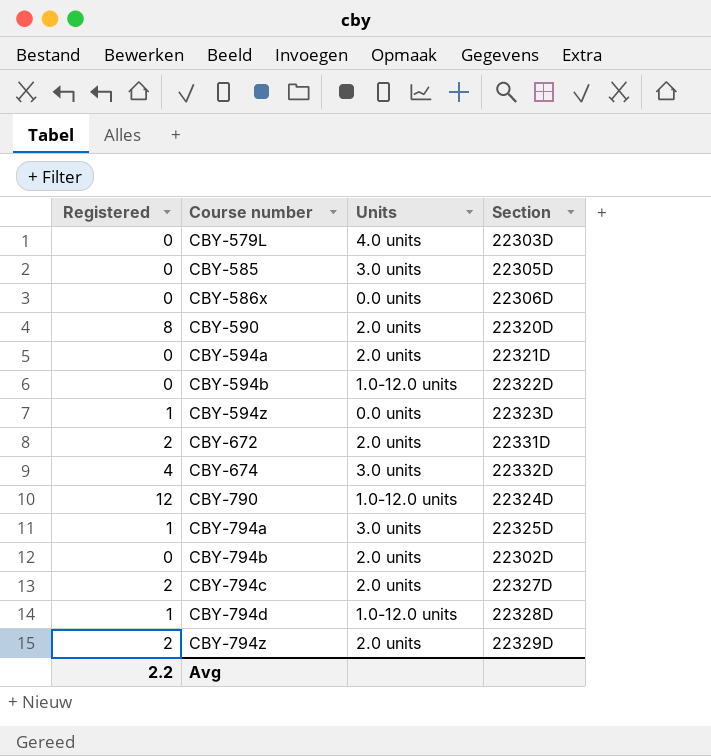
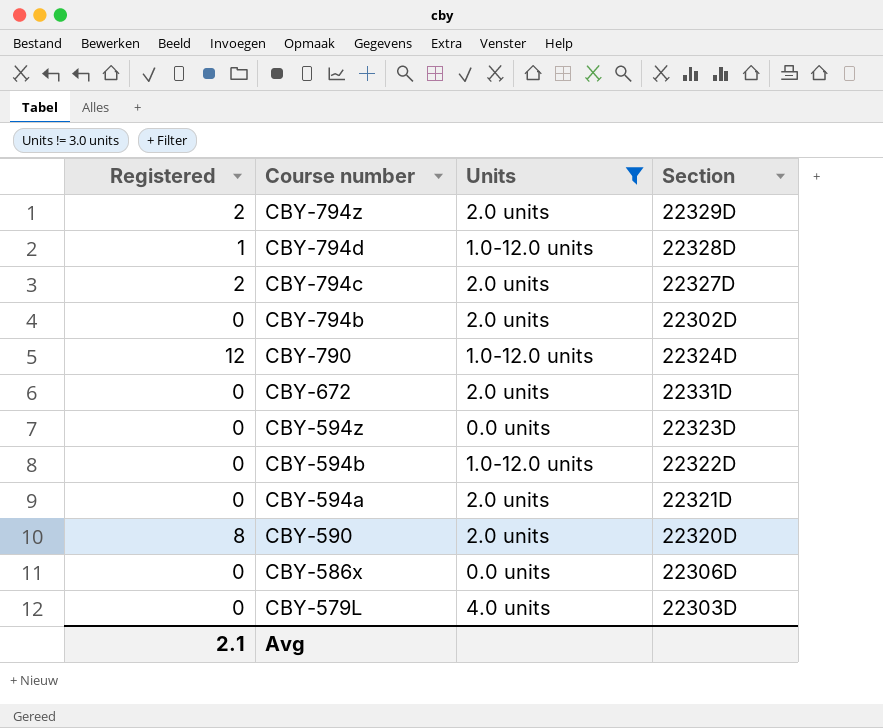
filter: none -> Units != 3.0 units
row order: Course number ascending -> Course number descending
CBY-672 | Registered: 2 -> 0
CBY-594z | Registered: 1 -> 0
Avg | Registered: 2.2 -> 2.1

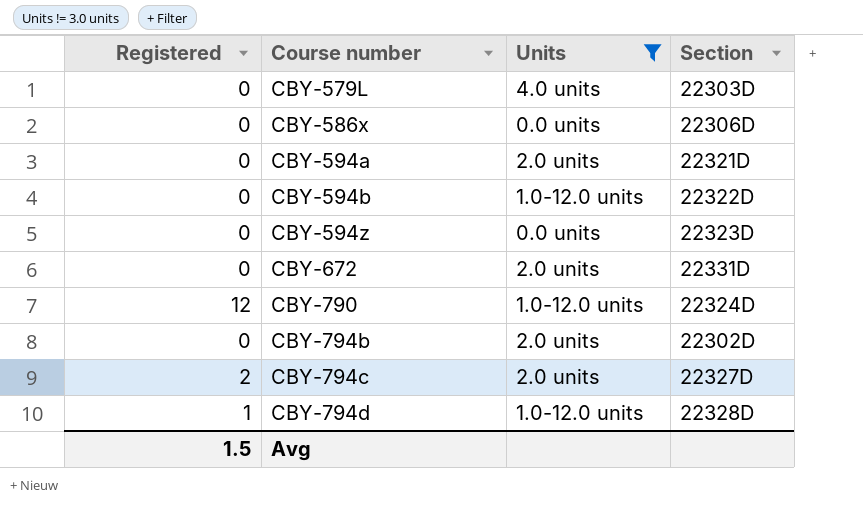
row order: Course number descending -> Course number ascending
row CBY-794z: 2 | 2.0 units | 22329D -> none
row CBY-590: 8 | 2.0 units | 22320D -> none
Avg | Registered: 2.1 -> 1.5

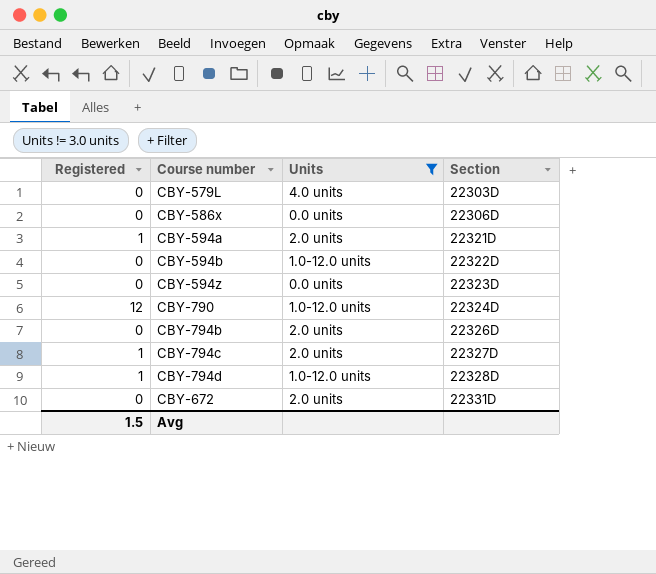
row order: Course number ascending -> Section ascending
CBY-594a | Registered: 0 -> 1
CBY-794b | Section: 22302D -> 22326D
CBY-794c | Registered: 2 -> 1

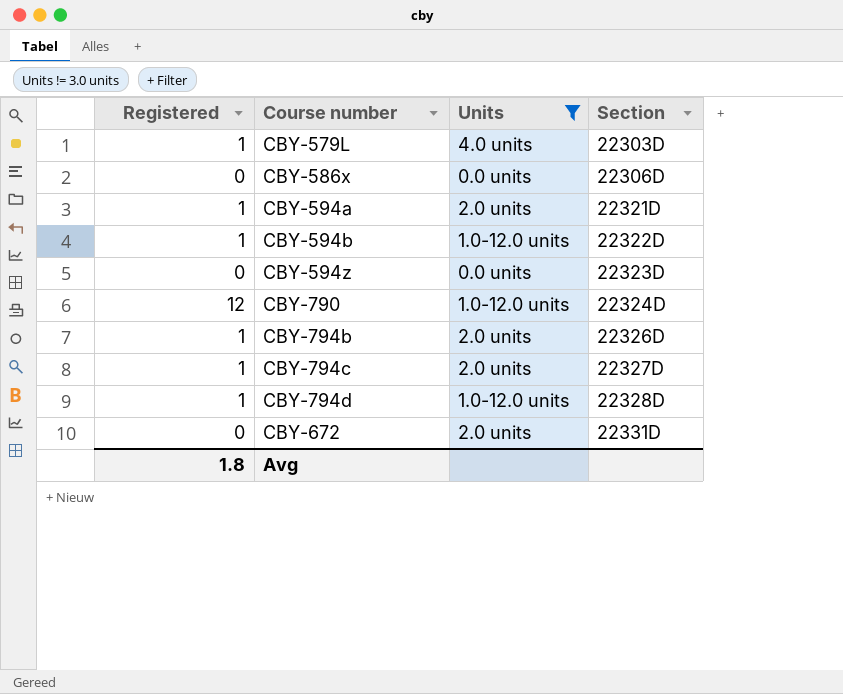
CBY-579L | Registered: 0 -> 1
CBY-594b | Registered: 0 -> 1
CBY-794b | Registered: 0 -> 1
Avg | Registered: 1.5 -> 1.8

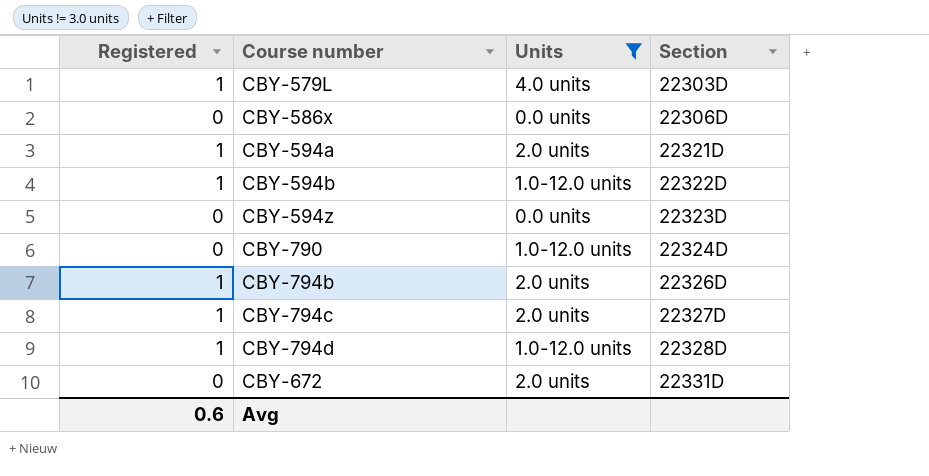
CBY-790 | Registered: 12 -> 0
Avg | Registered: 1.8 -> 0.6

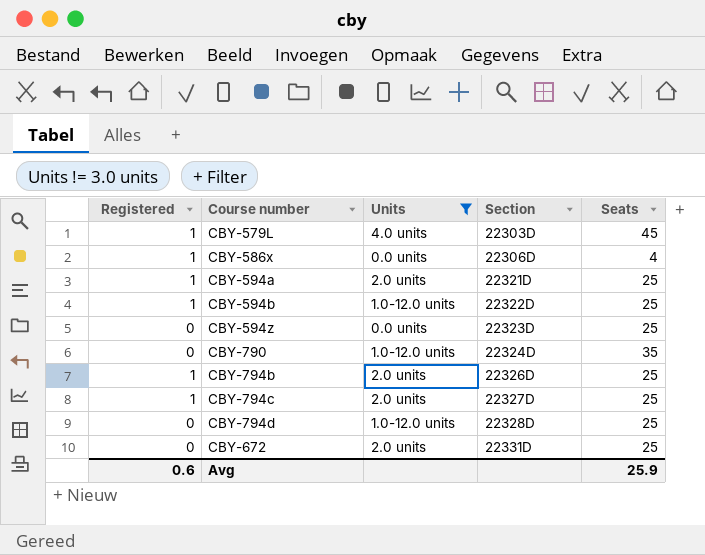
column Seats | position: none -> 5
CBY-586x | Registered: 0 -> 1
CBY-794d | Registered: 1 -> 0

